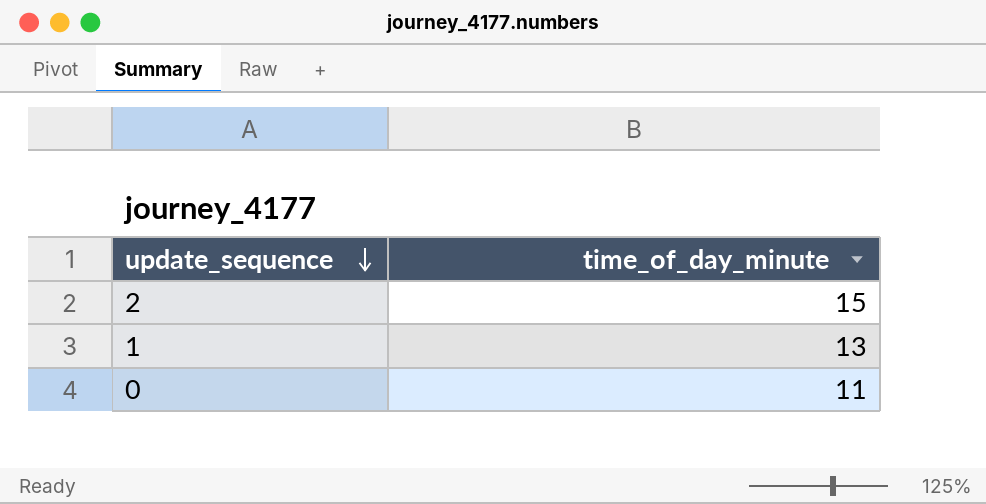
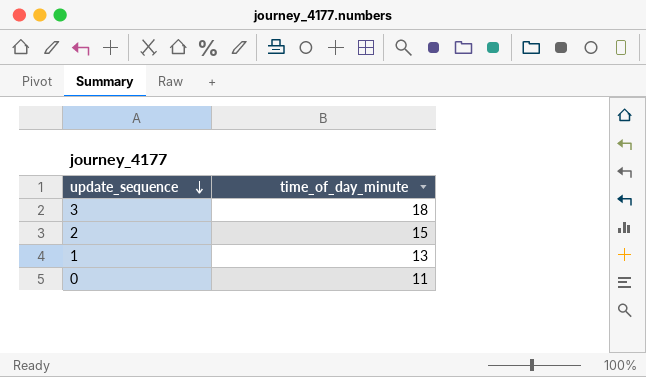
row 3: none -> 18

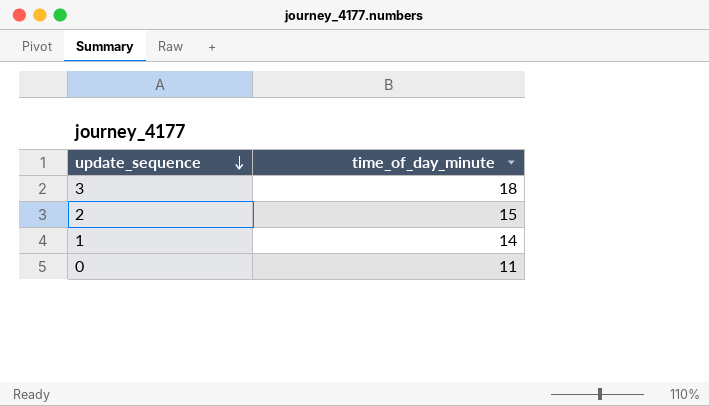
1 | time_of_day_minute: 13 -> 14

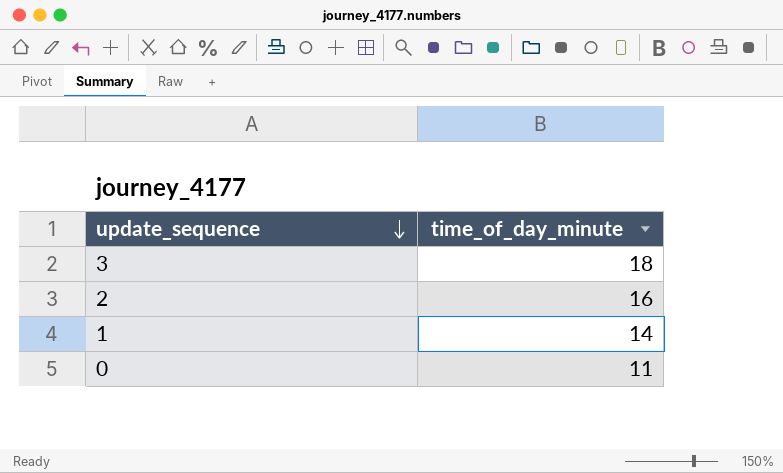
2 | time_of_day_minute: 15 -> 16

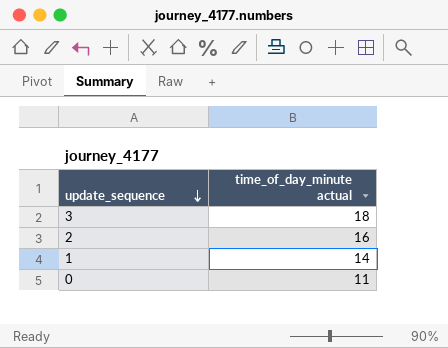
column name: time_of_day_minute -> time_of_day_minute actual

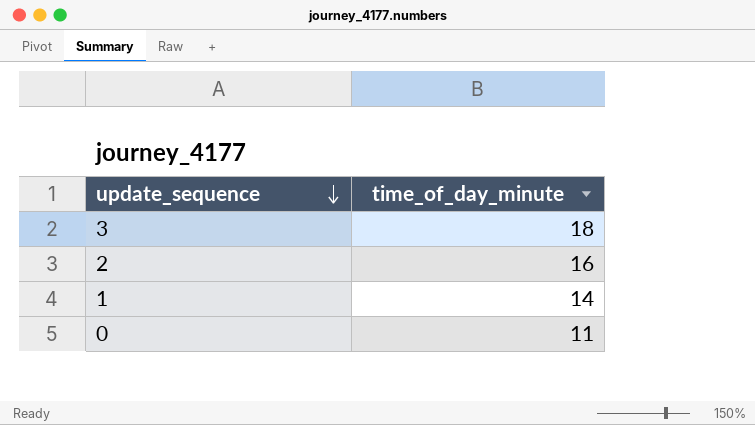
column name: time_of_day_minute actual -> time_of_day_minute

